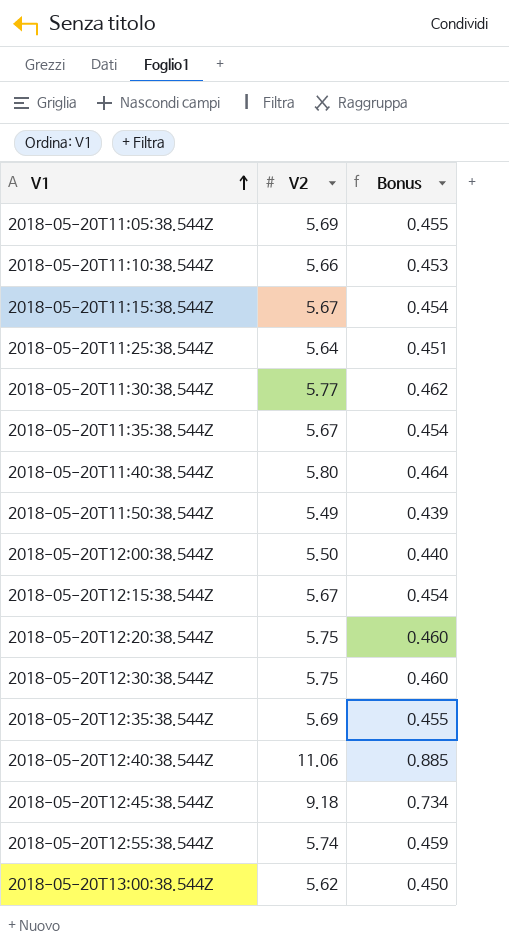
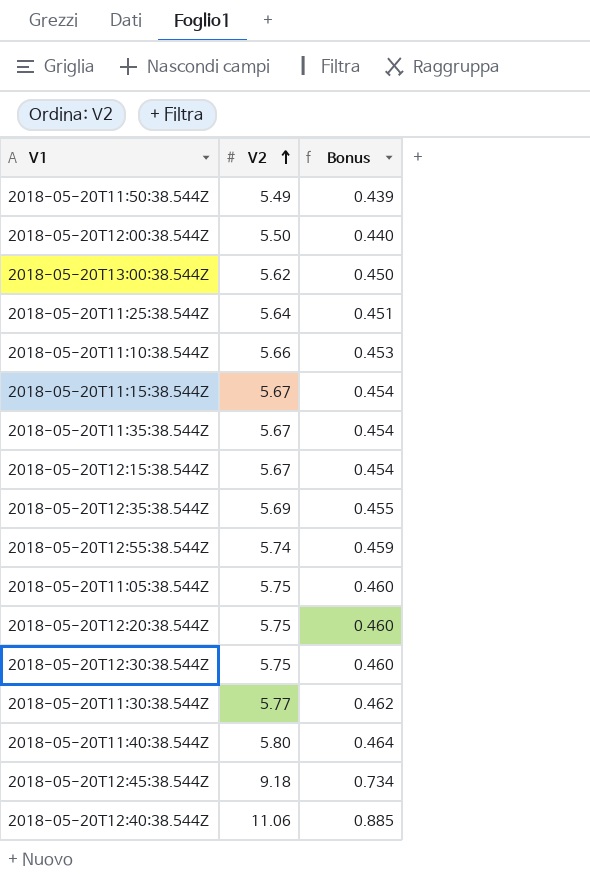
row order: V1 ascending -> V2 ascending
2018-05-20T11:05:38.544Z | V2: 5.69 -> 5.75
2018-05-20T11:05:38.544Z | Bonus: 0.455 -> 0.460

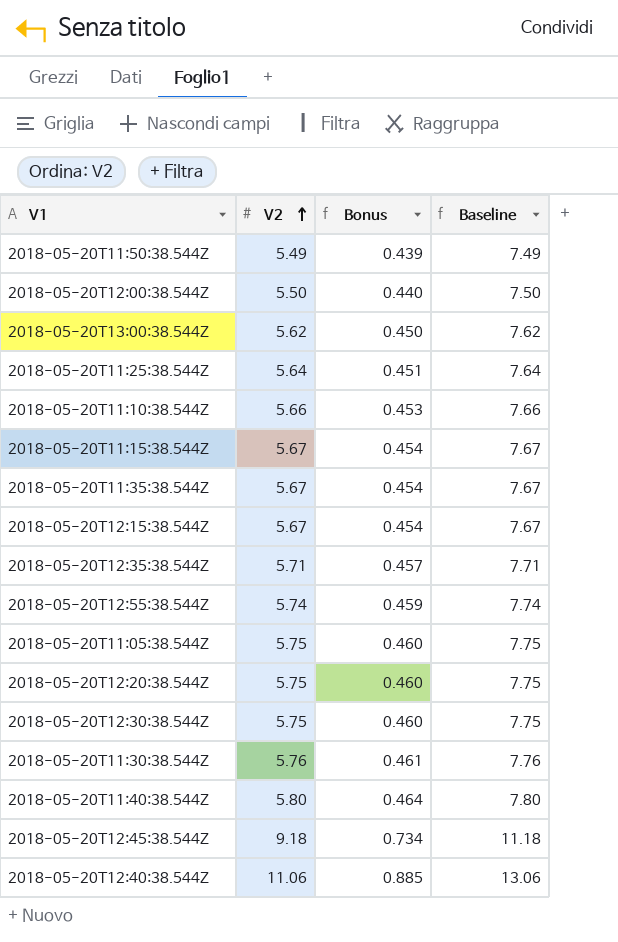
column Baseline | formula: none -> [V2] + 2
2018-05-20T12:35:38.544Z | V2: 5.69 -> 5.71
2018-05-20T12:35:38.544Z | Bonus: 0.455 -> 0.457
2018-05-20T11:30:38.544Z | V2: 5.77 -> 5.76
2018-05-20T11:30:38.544Z | Bonus: 0.462 -> 0.461

